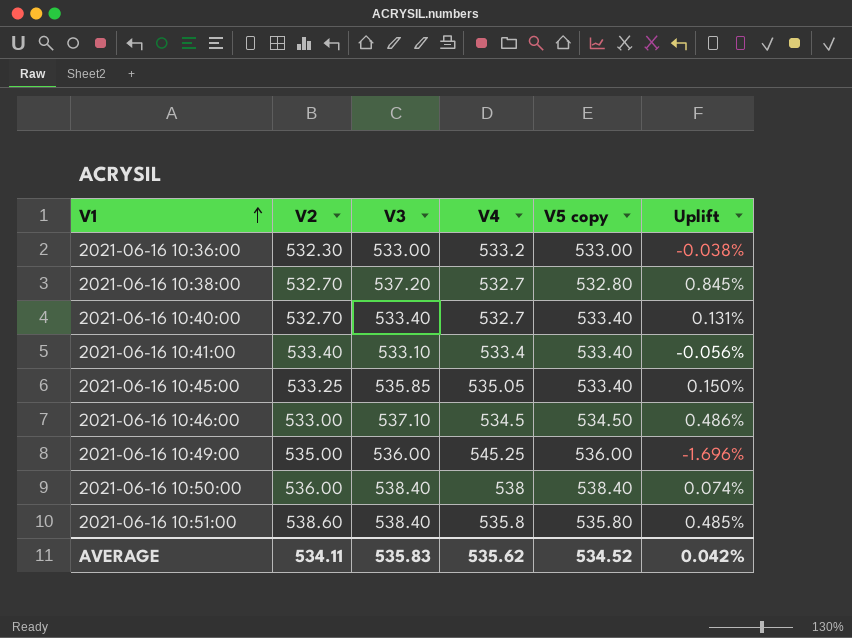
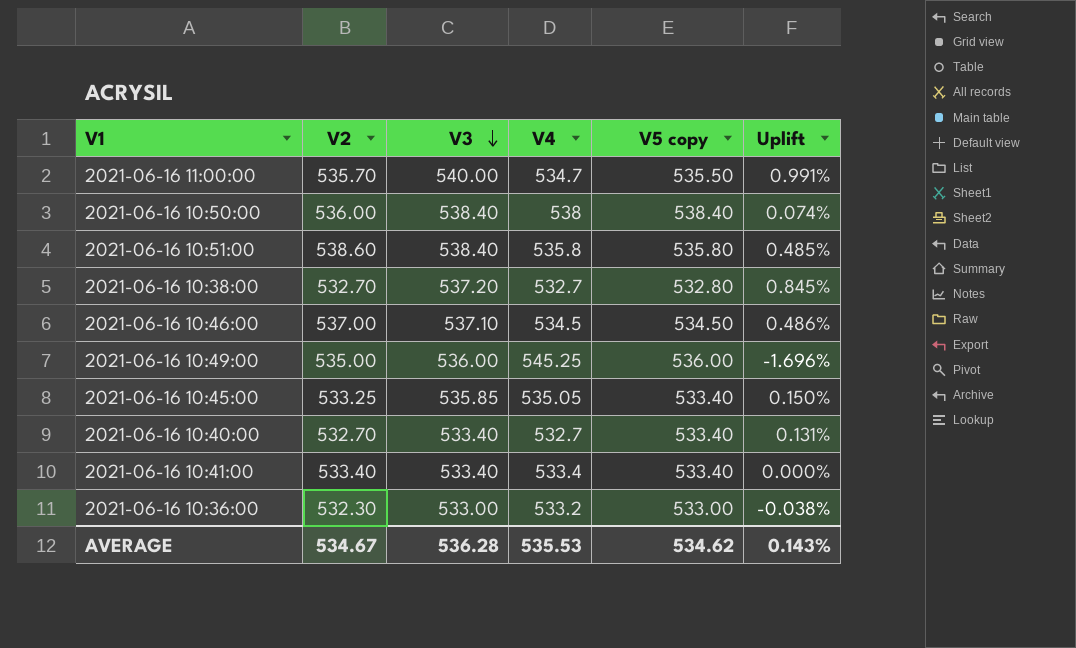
row order: V1 ascending -> V3 descending
row 2021-06-16 11:00:00: none -> 535.70 | 540.00 | 534.7 | 535.50 | 0.991%
2021-06-16 10:46:00 | V2: 533.00 -> 537.00
2021-06-16 10:41:00 | V3: 533.10 -> 533.40
2021-06-16 10:41:00 | Uplift: -0.056% -> 0.000%
AVERAGE | V2: 534.11 -> 534.67
AVERAGE | V3: 535.83 -> 536.28
AVERAGE | V4: 535.62 -> 535.53
AVERAGE | V5 copy: 534.52 -> 534.62
AVERAGE | Uplift: 0.042% -> 0.143%

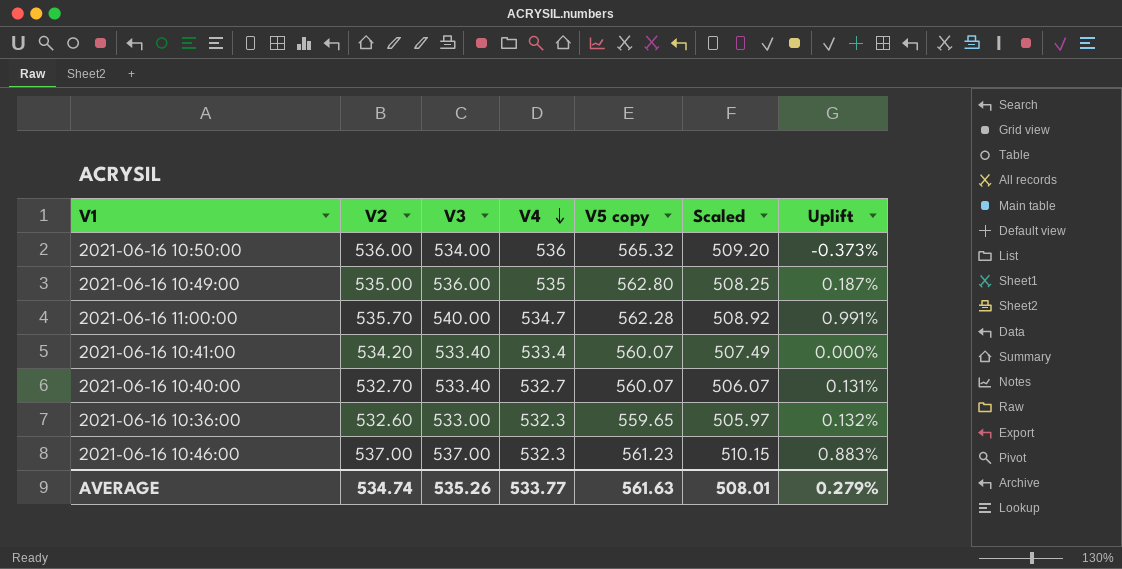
row order: V3 descending -> V4 descending
column Scaled | formula: none -> [V2] * 0.95
row 2021-06-16 10:51:00: 538.60 | 538.40 | 535.8 | 535.80 | 0.485% -> none
row 2021-06-16 10:38:00: 532.70 | 537.20 | 532.7 | 532.80 | 0.845% -> none
row 2021-06-16 10:45:00: 533.25 | 535.85 | 535.05 | 533.40 | 0.150% -> none
2021-06-16 10:50:00 | V3: 538.40 -> 534.00
2021-06-16 10:50:00 | V4: 538 -> 536
2021-06-16 10:50:00 | V5 copy: 538.40 -> 565.32
2021-06-16 10:50:00 | Uplift: 0.074% -> -0.373%
2021-06-16 10:49:00 | V4: 545.25 -> 535
2021-06-16 10:49:00 | V5 copy: 536.00 -> 562.80
2021-06-16 10:49:00 | Uplift: -1.696% -> 0.187%
2021-06-16 11:00:00 | V5 copy: 535.50 -> 562.28
2021-06-16 10:41:00 | V2: 533.40 -> 534.20
2021-06-16 10:41:00 | V5 copy: 533.40 -> 560.07
2021-06-16 10:40:00 | V5 copy: 533.40 -> 560.07
2021-06-16 10:36:00 | V2: 532.30 -> 532.60
2021-06-16 10:36:00 | V4: 533.2 -> 532.3
2021-06-16 10:36:00 | V5 copy: 533.00 -> 559.65
2021-06-16 10:36:00 | Uplift: -0.038% -> 0.132%
2021-06-16 10:46:00 | V3: 537.10 -> 537.00
2021-06-16 10:46:00 | V4: 534.5 -> 532.3
2021-06-16 10:46:00 | V5 copy: 534.50 -> 561.23
2021-06-16 10:46:00 | Uplift: 0.486% -> 0.883%
AVERAGE | V2: 534.67 -> 534.74
AVERAGE | V3: 536.28 -> 535.26
AVERAGE | V4: 535.53 -> 533.77
AVERAGE | V5 copy: 534.62 -> 561.63
AVERAGE | Uplift: 0.143% -> 0.279%

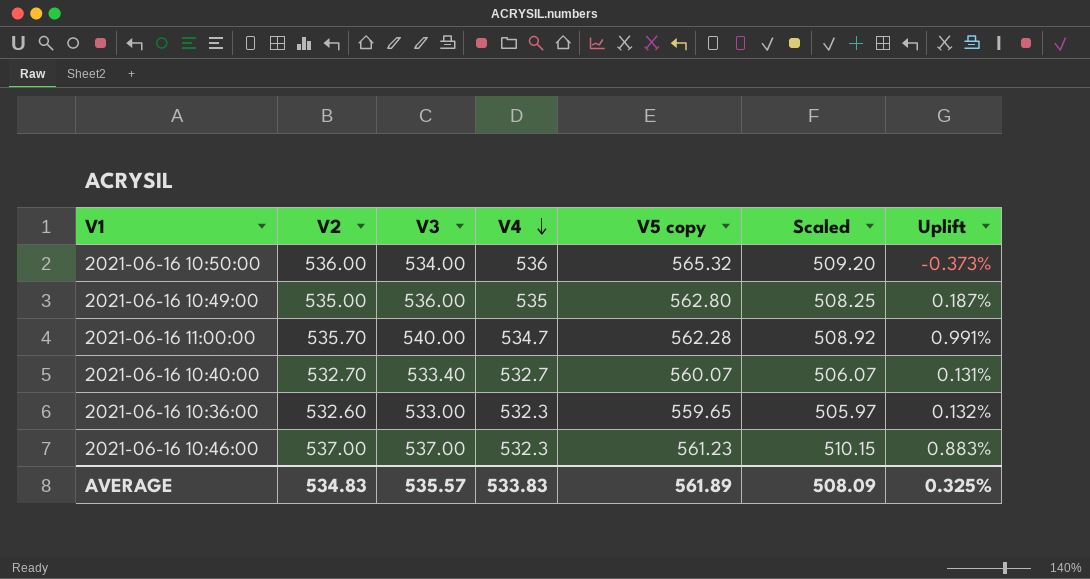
row 2021-06-16 10:41:00: 534.20 | 533.40 | 533.4 | 560.07 | 507.49 | 0.000% -> none
AVERAGE | V2: 534.74 -> 534.83
AVERAGE | V3: 535.26 -> 535.57
AVERAGE | V4: 533.77 -> 533.83
AVERAGE | V5 copy: 561.63 -> 561.89
AVERAGE | Scaled: 508.01 -> 508.09
AVERAGE | Uplift: 0.279% -> 0.325%

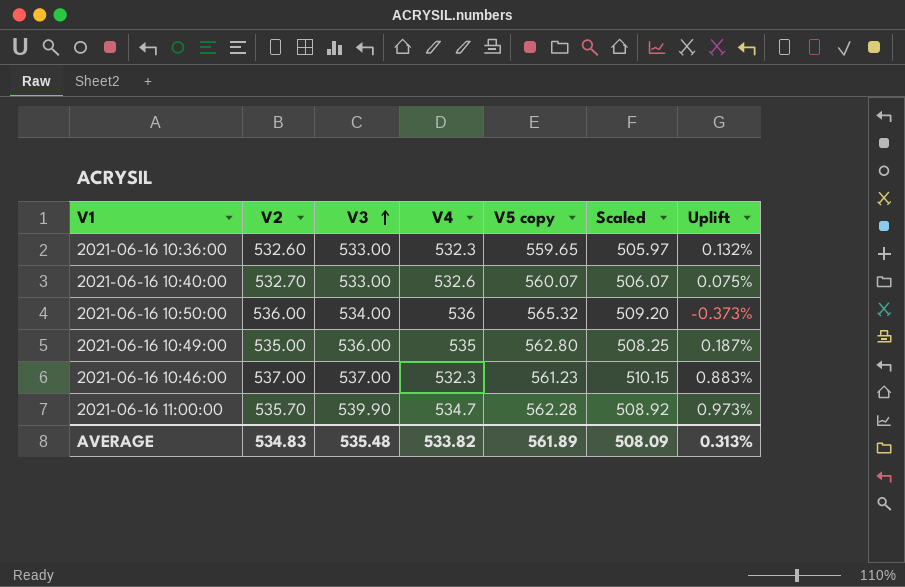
row order: V4 descending -> V3 ascending
2021-06-16 10:40:00 | V3: 533.40 -> 533.00
2021-06-16 10:40:00 | V4: 532.7 -> 532.6
2021-06-16 10:40:00 | Uplift: 0.131% -> 0.075%
2021-06-16 11:00:00 | V3: 540.00 -> 539.90
2021-06-16 11:00:00 | Uplift: 0.991% -> 0.973%
AVERAGE | V3: 535.57 -> 535.48
AVERAGE | V4: 533.83 -> 533.82
AVERAGE | Uplift: 0.325% -> 0.313%

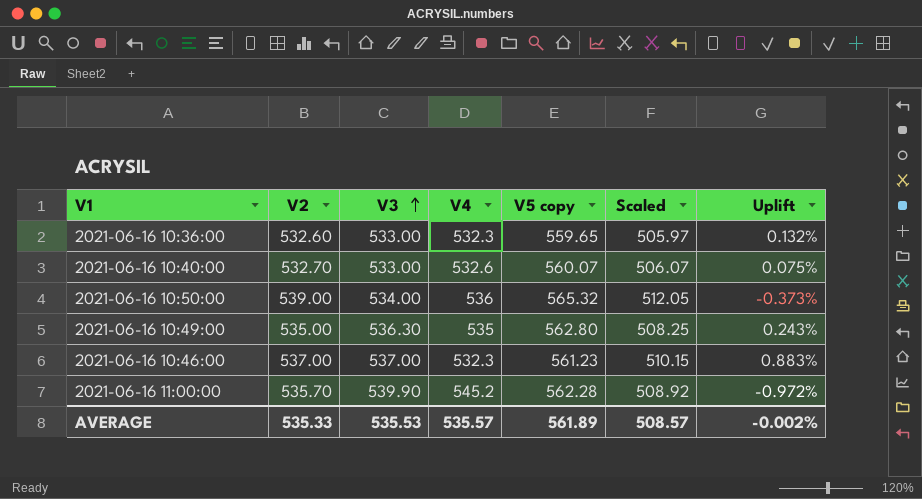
2021-06-16 10:50:00 | V2: 536.00 -> 539.00
2021-06-16 10:50:00 | Scaled: 509.20 -> 512.05
2021-06-16 10:49:00 | V3: 536.00 -> 536.30
2021-06-16 10:49:00 | Uplift: 0.187% -> 0.243%
2021-06-16 11:00:00 | V4: 534.7 -> 545.2
2021-06-16 11:00:00 | Uplift: 0.973% -> -0.972%
AVERAGE | V2: 534.83 -> 535.33
AVERAGE | V3: 535.48 -> 535.53
AVERAGE | V4: 533.82 -> 535.57
AVERAGE | Scaled: 508.09 -> 508.57
AVERAGE | Uplift: 0.313% -> -0.002%

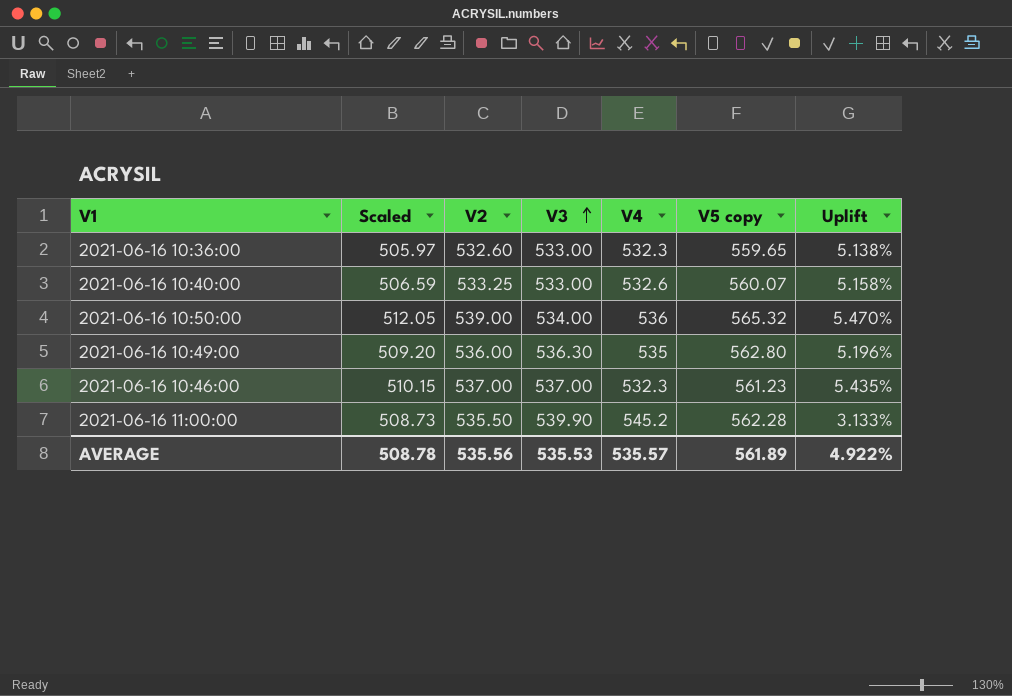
column Scaled | position: 6 -> 2
column Uplift | formula: ([V3] - [V4]) / [V4] -> ([V5 copy] - [V4]) / [V4]
2021-06-16 10:40:00 | Scaled: 506.07 -> 506.59
2021-06-16 10:40:00 | V2: 532.70 -> 533.25
2021-06-16 10:49:00 | Scaled: 508.25 -> 509.20
2021-06-16 10:49:00 | V2: 535.00 -> 536.00
2021-06-16 11:00:00 | Scaled: 508.92 -> 508.73
2021-06-16 11:00:00 | V2: 535.70 -> 535.50
AVERAGE | Scaled: 508.57 -> 508.78
AVERAGE | V2: 535.33 -> 535.56
AVERAGE | Uplift: -0.002% -> 4.922%

